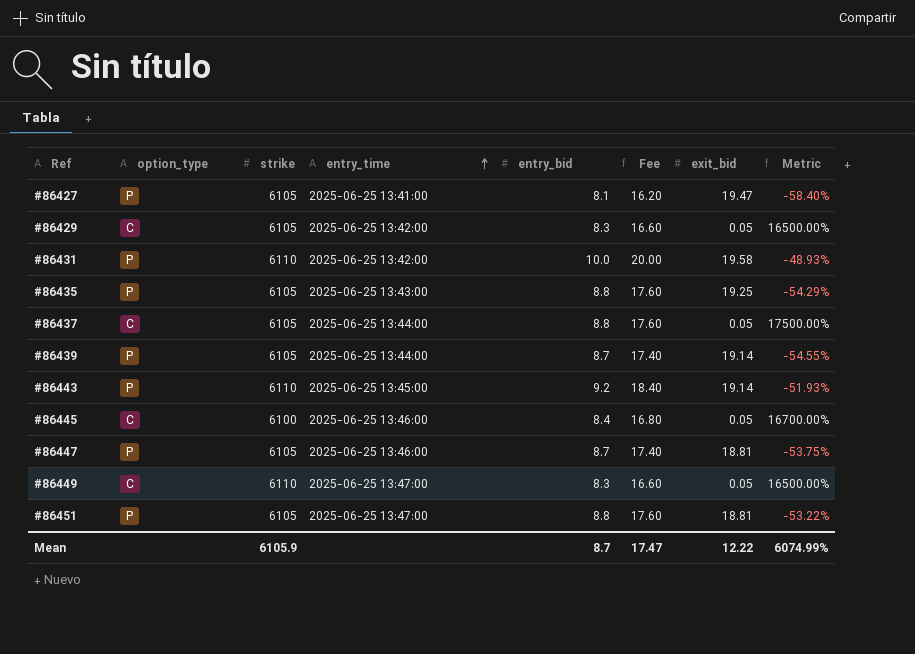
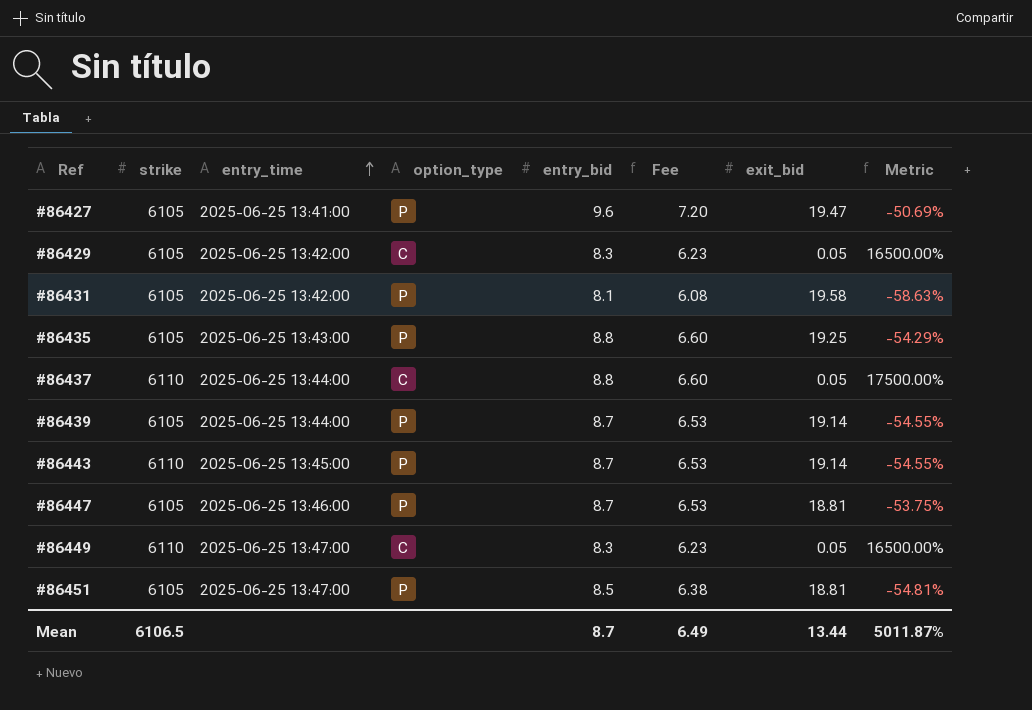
column option_type | position: 2 -> 4
column Fee | formula: [entry_bid] * 2 -> [entry_bid] * 0.75
row #86445: C | 6100 | 2025-06-25 13:46:00 | 8.4 | 16.80 | 0.05 | 16700.00% -> none
#86427 | entry_bid: 8.1 -> 9.6
#86427 | Metric: -58.40% -> -50.69%
#86431 | strike: 6110 -> 6105
#86431 | entry_bid: 10.0 -> 8.1
#86431 | Metric: -48.93% -> -58.63%
#86437 | strike: 6105 -> 6110
#86443 | entry_bid: 9.2 -> 8.7
#86443 | Metric: -51.93% -> -54.55%
#86451 | entry_bid: 8.8 -> 8.5
#86451 | Metric: -53.22% -> -54.81%
Mean | strike: 6105.9 -> 6106.5
Mean | Fee: 17.47 -> 6.49
Mean | exit_bid: 12.22 -> 13.44
Mean | Metric: 6074.99% -> 5011.87%

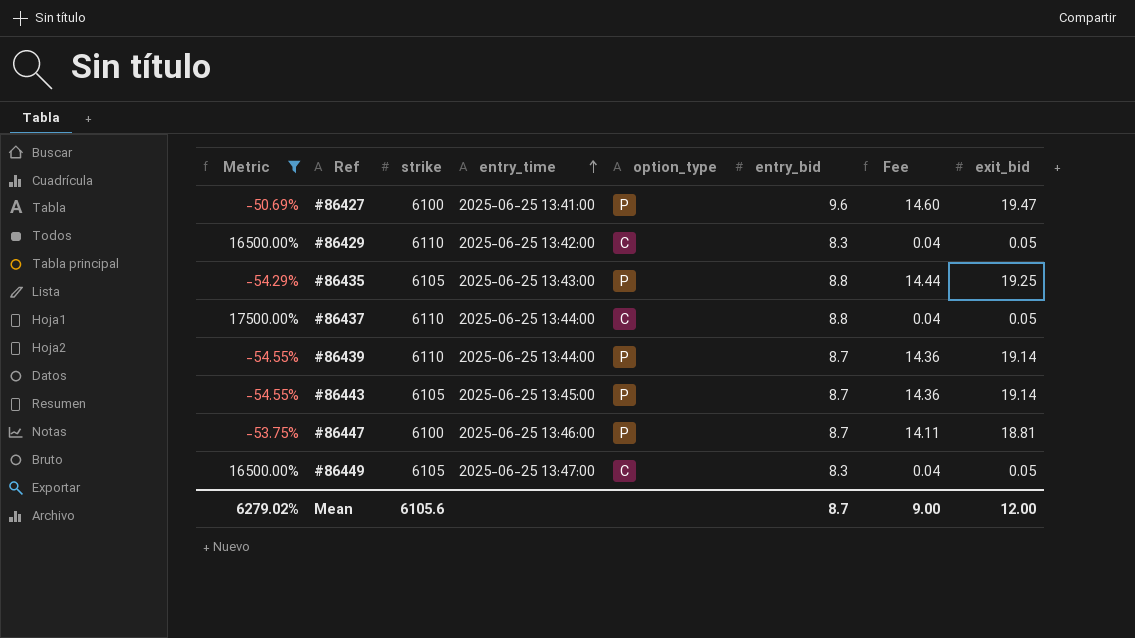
filter: none -> Metric >= -54.55%
column Metric | position: 8 -> 1
column Fee | formula: [entry_bid] * 0.75 -> [exit_bid] * 0.75
#86427 | strike: 6105 -> 6100
#86429 | strike: 6105 -> 6110
#86439 | strike: 6105 -> 6110
#86443 | strike: 6110 -> 6105
#86447 | strike: 6105 -> 6100
#86449 | strike: 6110 -> 6105
Mean | Metric: 5011.87% -> 6279.02%
Mean | strike: 6106.5 -> 6105.6
Mean | Fee: 6.49 -> 9.00
Mean | exit_bid: 13.44 -> 12.00

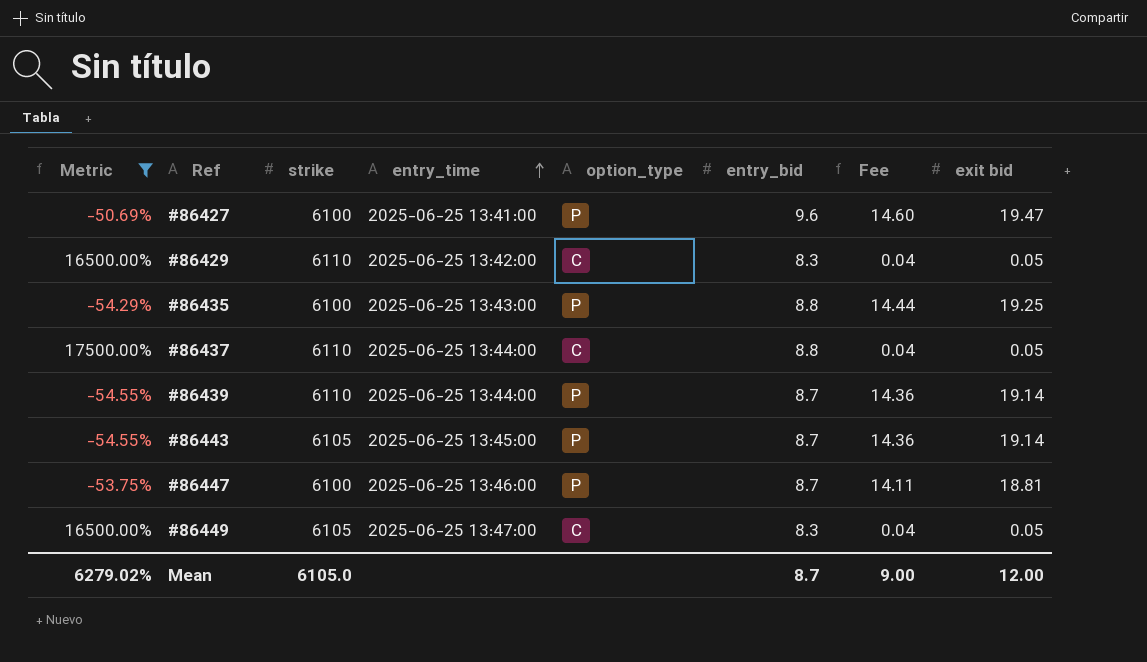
column name: exit_bid -> exit bid
#86435 | strike: 6105 -> 6100
Mean | strike: 6105.6 -> 6105.0

